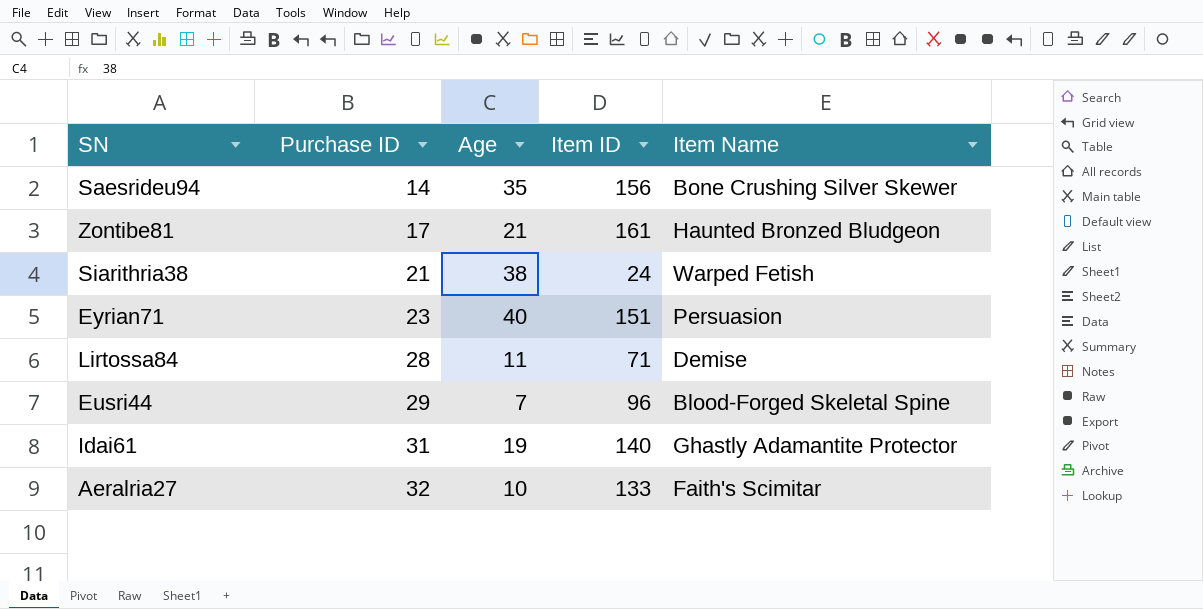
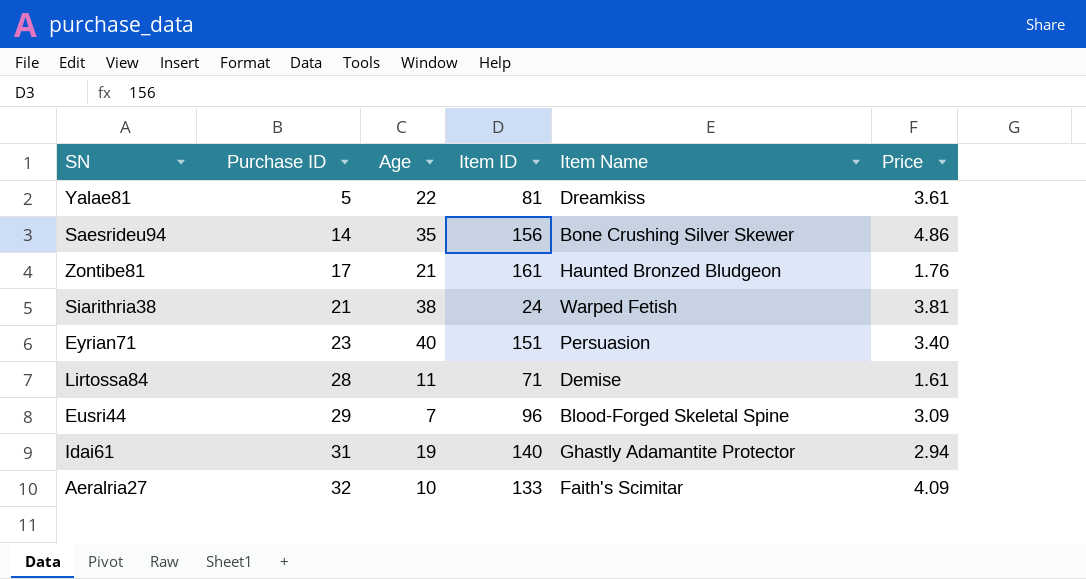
column Price | position: none -> 6
row Yalae81: none -> 5 | 22 | 81 | Dreamkiss | 3.61

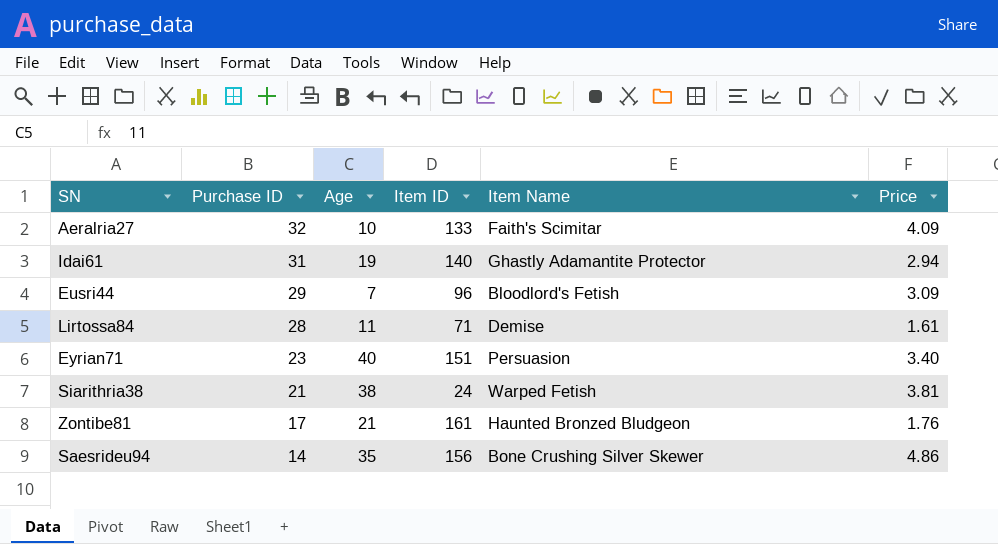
row order: Purchase ID ascending -> Purchase ID descending
row Yalae81: 5 | 22 | 81 | Dreamkiss | 3.61 -> none
Eusri44 | Item Name: Blood-Forged Skeletal Spine -> Bloodlord's Fetish

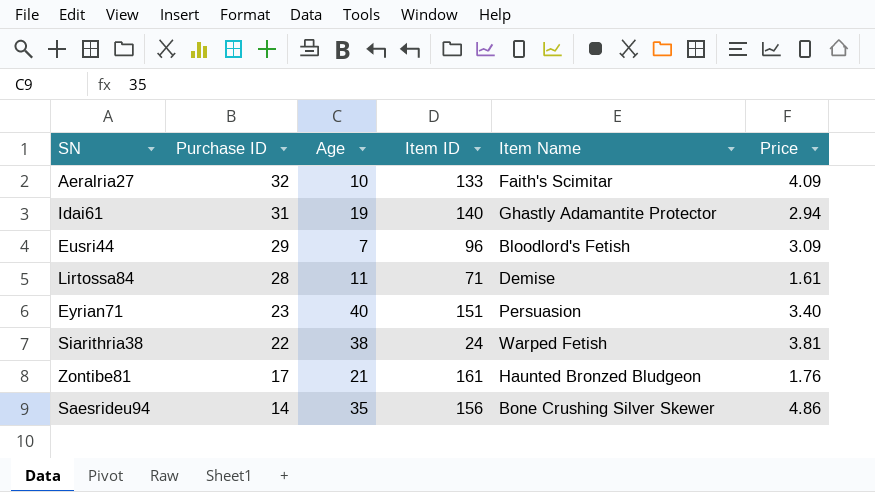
Siarithria38 | Purchase ID: 21 -> 22

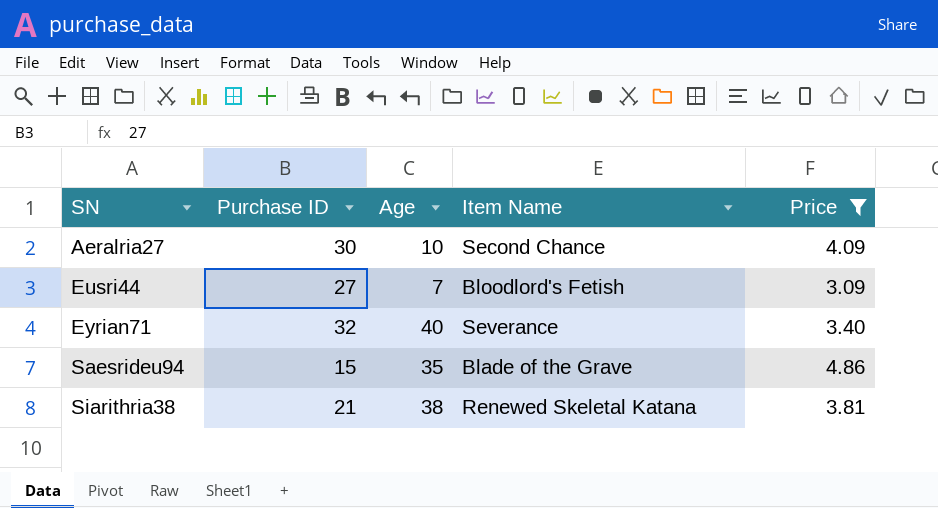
filter: none -> Price >= 3.09
row order: Purchase ID descending -> SN ascending
column Item ID | position: 4 -> none
Aeralria27 | Purchase ID: 32 -> 30
Aeralria27 | Item Name: Faith's Scimitar -> Second Chance
Eusri44 | Purchase ID: 29 -> 27
Eyrian71 | Purchase ID: 23 -> 32
Eyrian71 | Item Name: Persuasion -> Severance
Saesrideu94 | Purchase ID: 14 -> 15
Saesrideu94 | Item Name: Bone Crushing Silver Skewer -> Blade of the Grave
Siarithria38 | Purchase ID: 22 -> 21
Siarithria38 | Item Name: Warped Fetish -> Renewed Skeletal Katana

